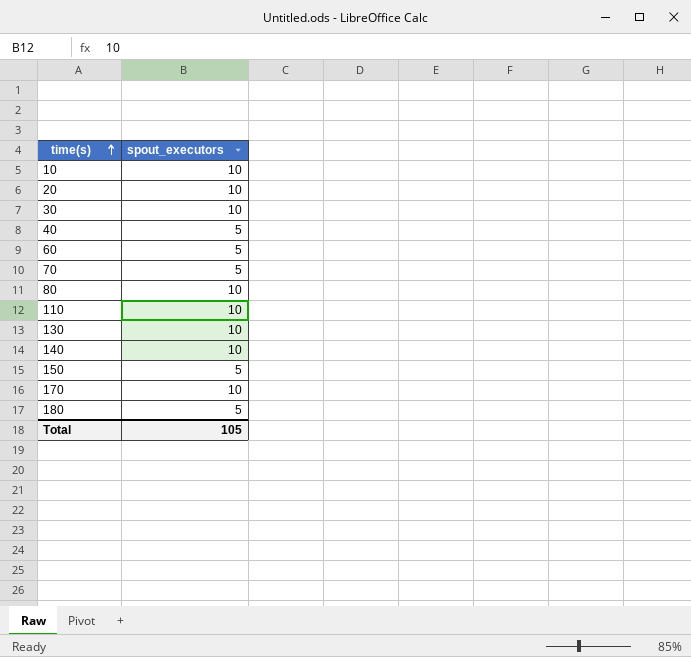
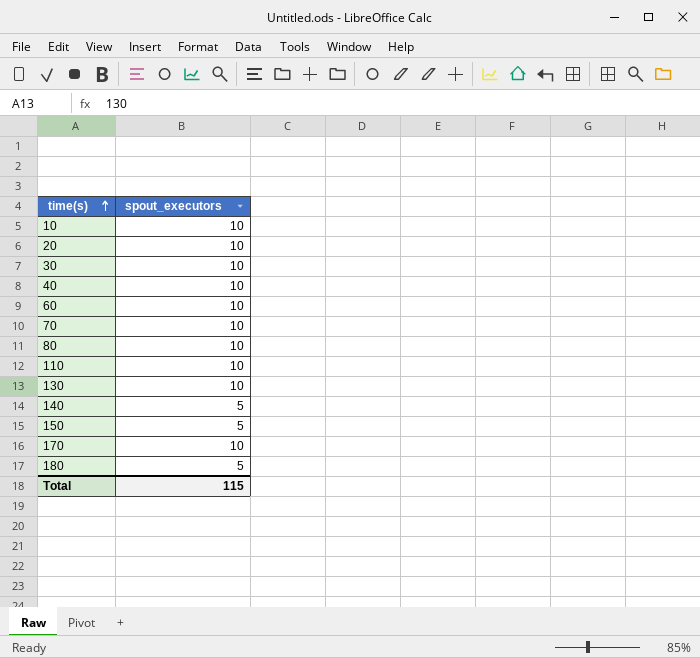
40 | spout_executors: 5 -> 10
60 | spout_executors: 5 -> 10
70 | spout_executors: 5 -> 10
140 | spout_executors: 10 -> 5
Total | spout_executors: 105 -> 115

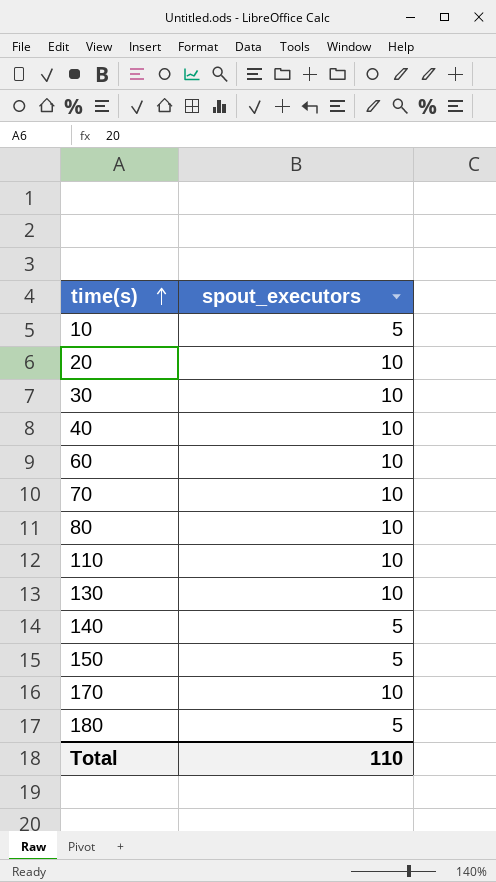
10 | spout_executors: 10 -> 5
Total | spout_executors: 115 -> 110

